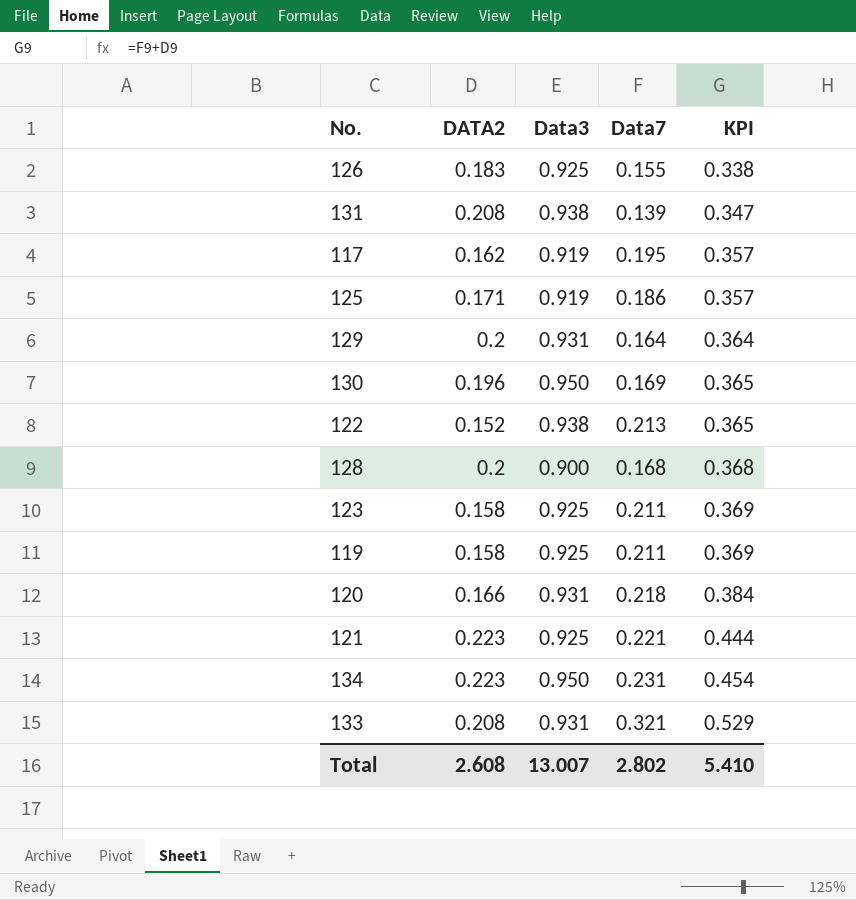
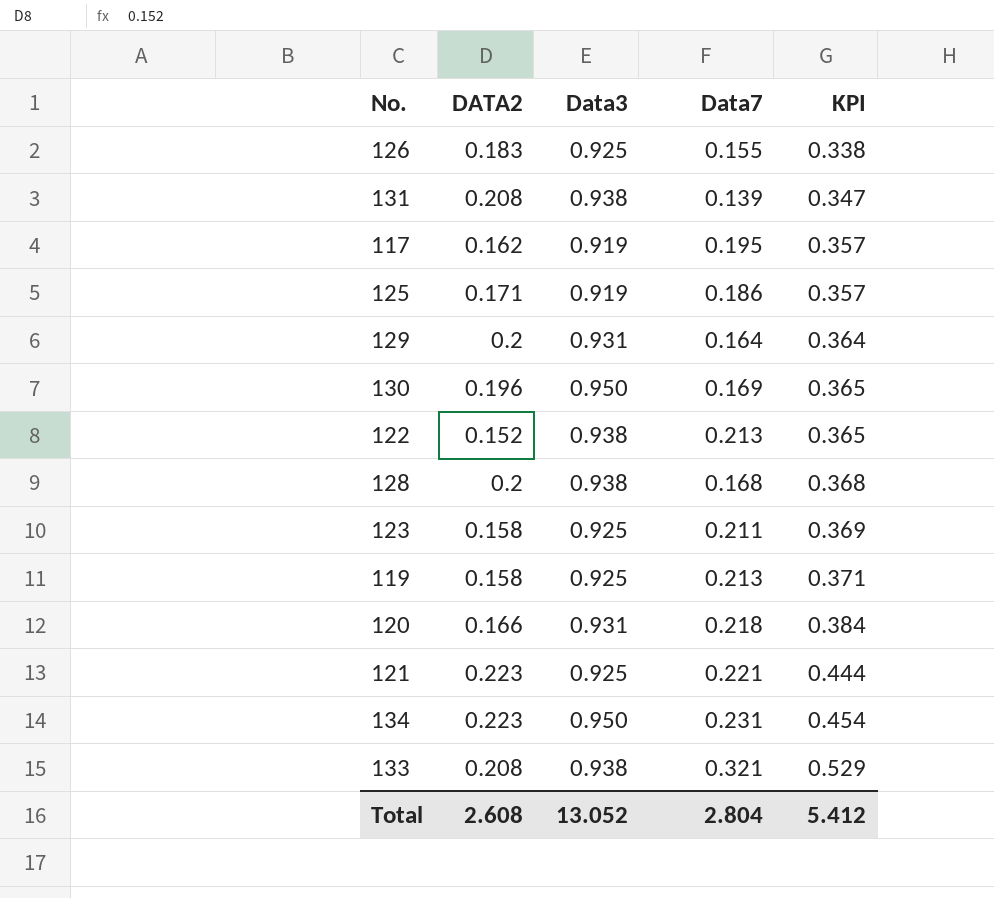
128 | Data3: 0.900 -> 0.938
119 | Data7: 0.211 -> 0.213
119 | KPI: 0.369 -> 0.371
133 | Data3: 0.931 -> 0.938
Total | Data3: 13.007 -> 13.052
Total | Data7: 2.802 -> 2.804
Total | KPI: 5.410 -> 5.412

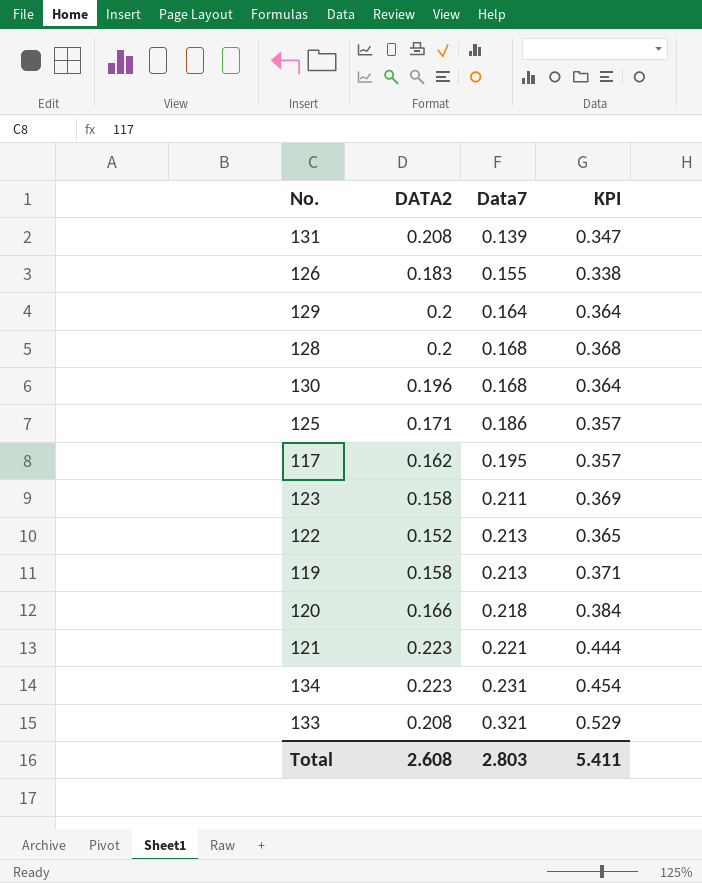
row order: KPI ascending -> Data7 ascending
column Data3 | position: 3 -> none
130 | Data7: 0.169 -> 0.168
130 | KPI: 0.365 -> 0.364
Total | Data7: 2.804 -> 2.803
Total | KPI: 5.412 -> 5.411

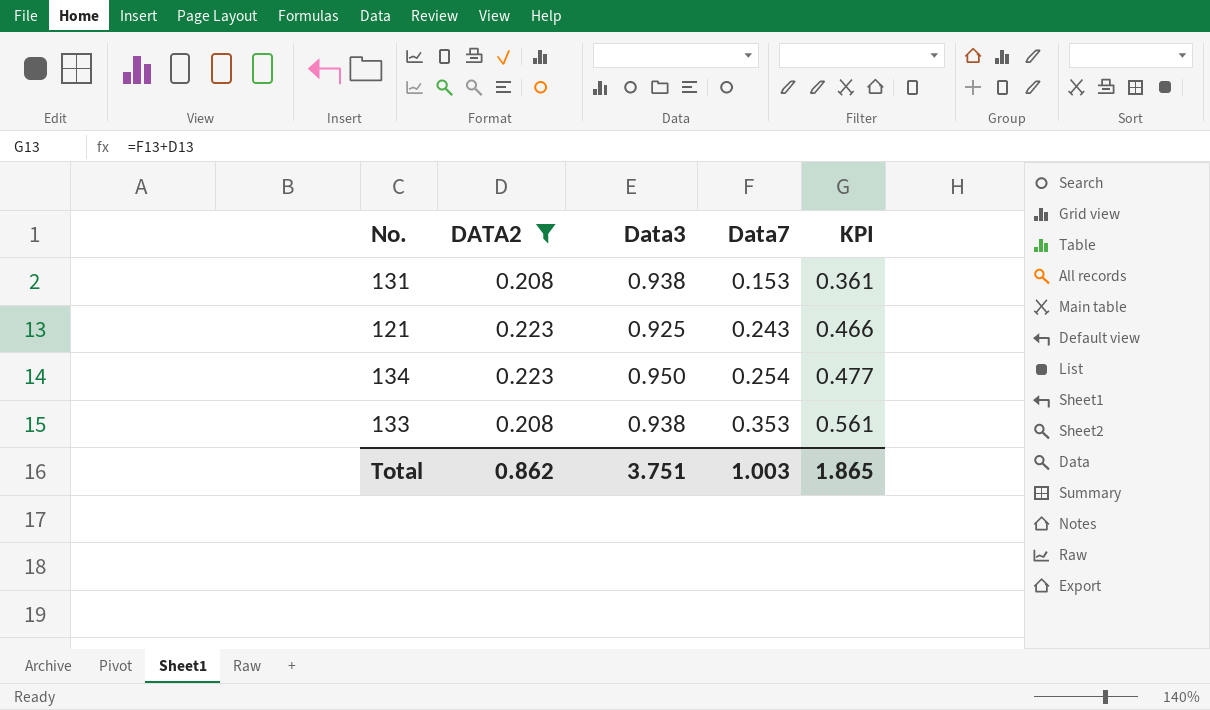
filter: none -> DATA2 >= 0.208
column Data3 | position: none -> 3
131 | Data7: 0.139 -> 0.153
131 | KPI: 0.347 -> 0.361
121 | Data7: 0.221 -> 0.243
121 | KPI: 0.444 -> 0.466
134 | Data7: 0.231 -> 0.254
134 | KPI: 0.454 -> 0.477
133 | Data7: 0.321 -> 0.353
133 | KPI: 0.529 -> 0.561
Total | DATA2: 2.608 -> 0.862
Total | Data7: 2.803 -> 1.003
Total | KPI: 5.411 -> 1.865

